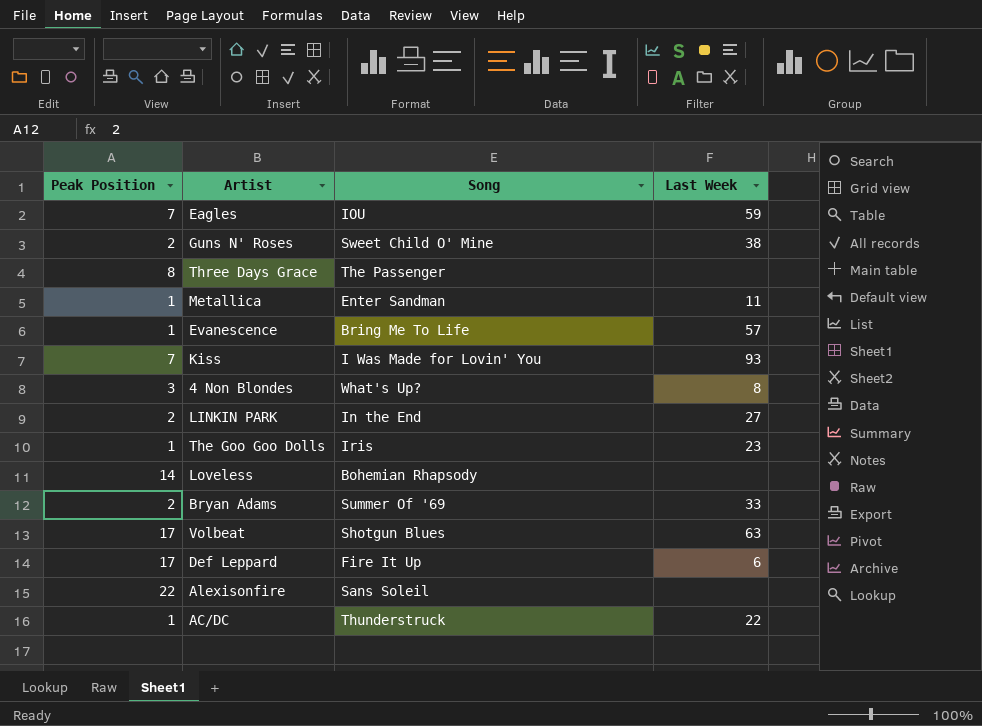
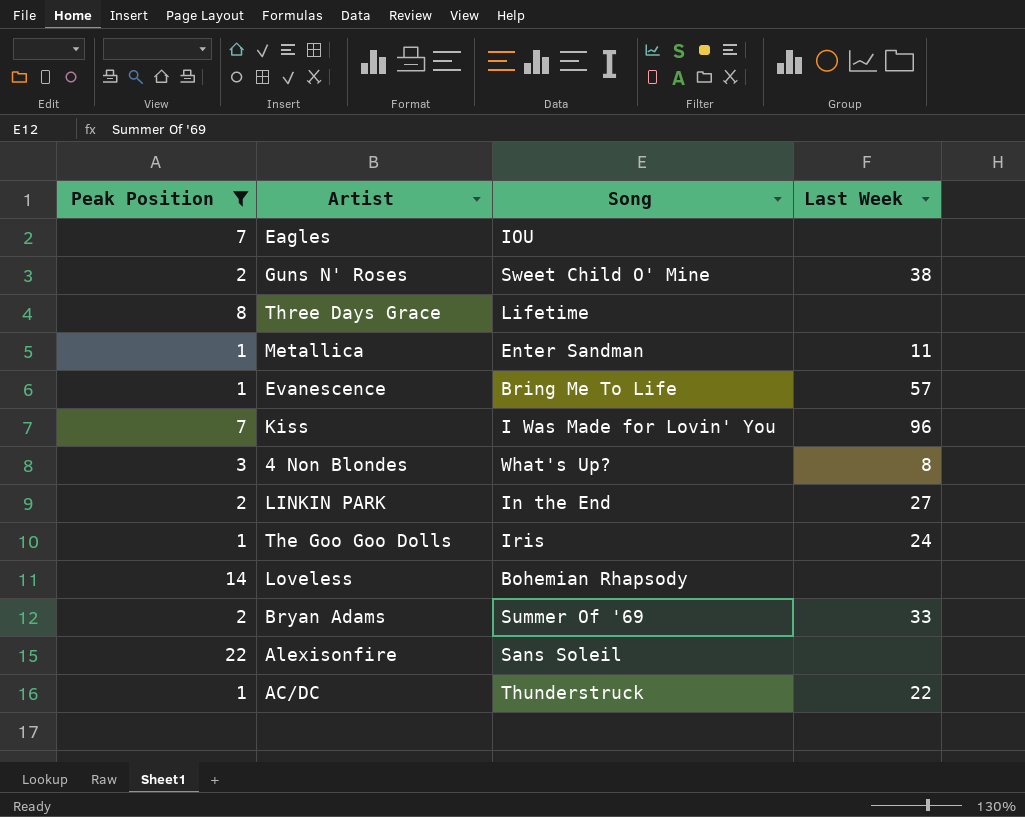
filter: none -> Peak Position != 17
Eagles | Last Week: 59 -> none
Three Days Grace | Song: The Passenger -> Lifetime
Kiss | Last Week: 93 -> 96
The Goo Goo Dolls | Last Week: 23 -> 24

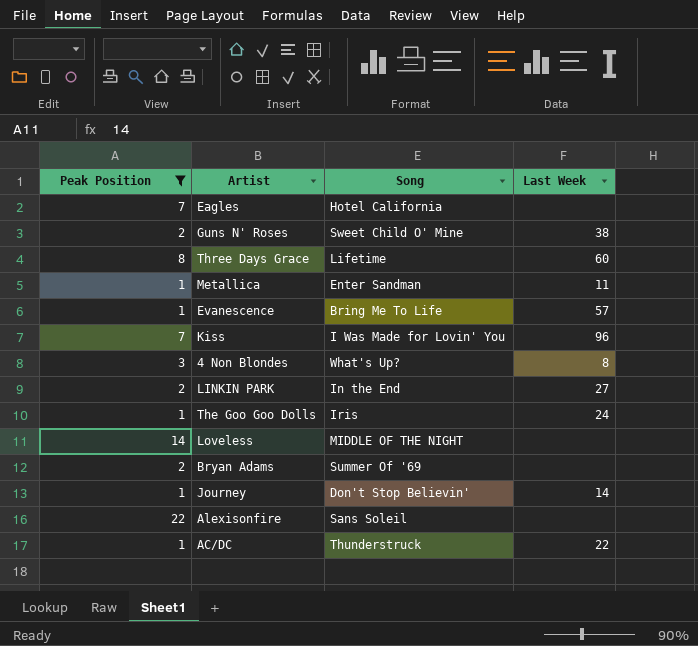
Eagles | Song: IOU -> Hotel California
Three Days Grace | Last Week: none -> 60
Loveless | Song: Bohemian Rhapsody -> MIDDLE OF THE NIGHT
Bryan Adams | Last Week: 33 -> none
row Journey: none -> 1 | Don't Stop Believin' | 14

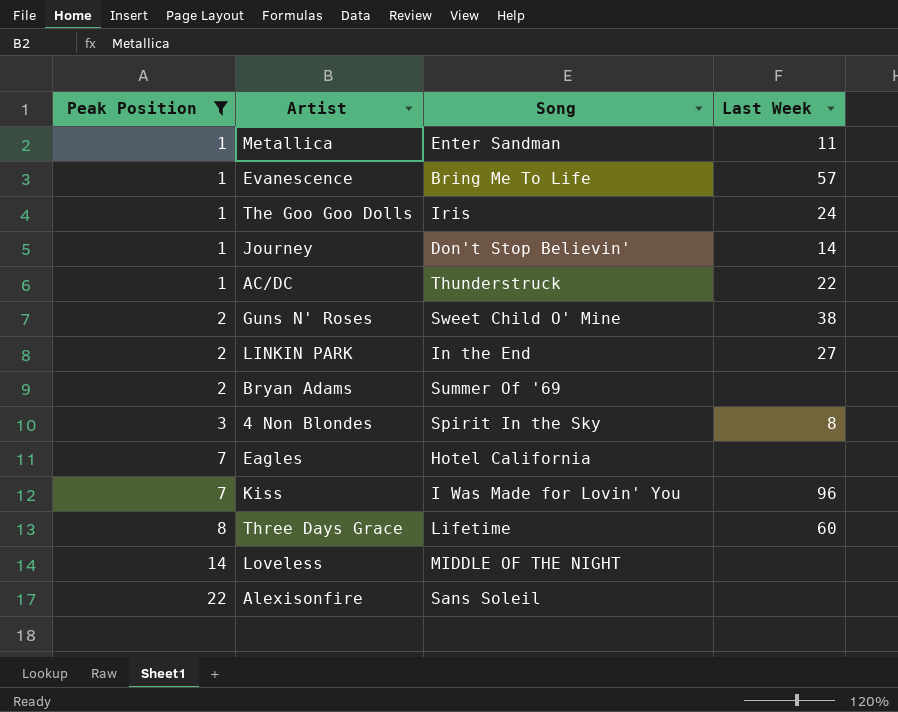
row order: none -> Peak Position ascending
4 Non Blondes | Song: What's Up? -> Spirit In the Sky

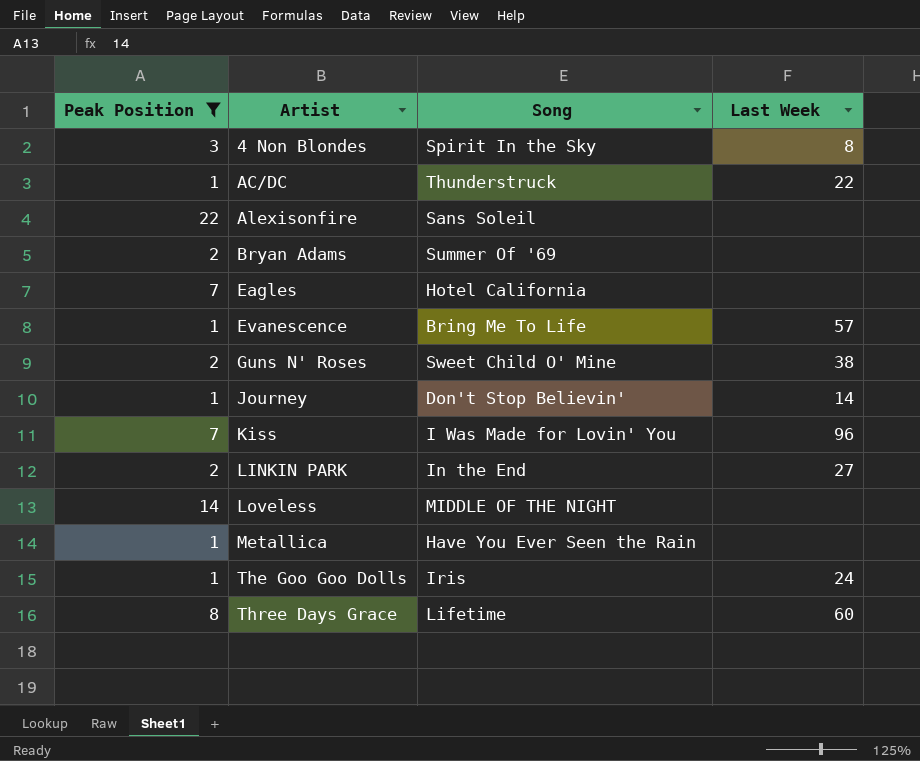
row order: Peak Position ascending -> Artist ascending
Metallica | Song: Enter Sandman -> Have You Ever Seen the Rain
Metallica | Last Week: 11 -> none

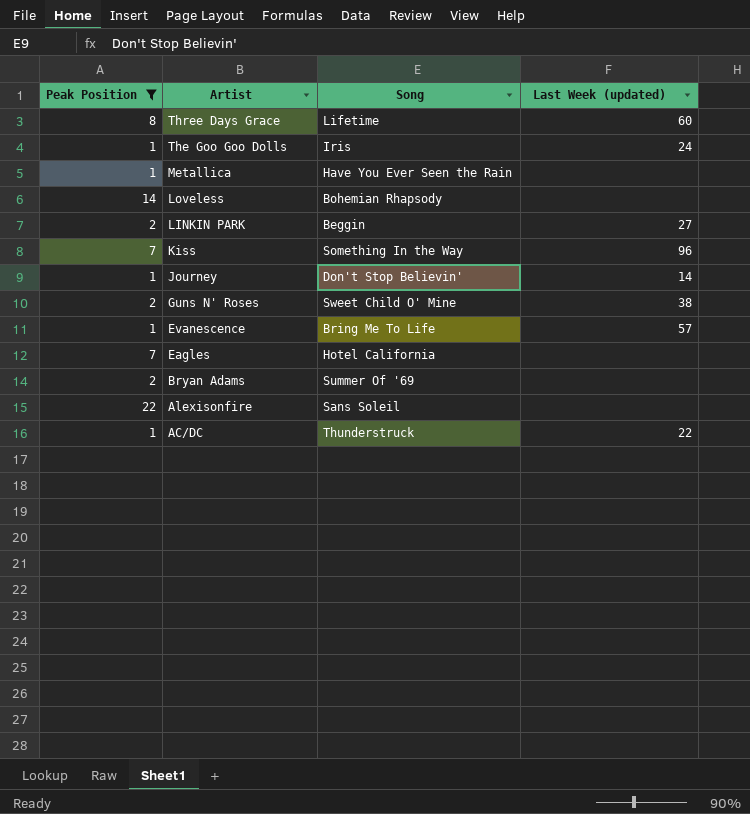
row order: Artist ascending -> Artist descending
column name: Last Week -> Last Week (updated)
row 4 Non Blondes: 3 | Spirit In the Sky | 8 -> none
Loveless | Song: MIDDLE OF THE NIGHT -> Bohemian Rhapsody
LINKIN PARK | Song: In the End -> Beggin
Kiss | Song: I Was Made for Lovin' You -> Something In the Way

